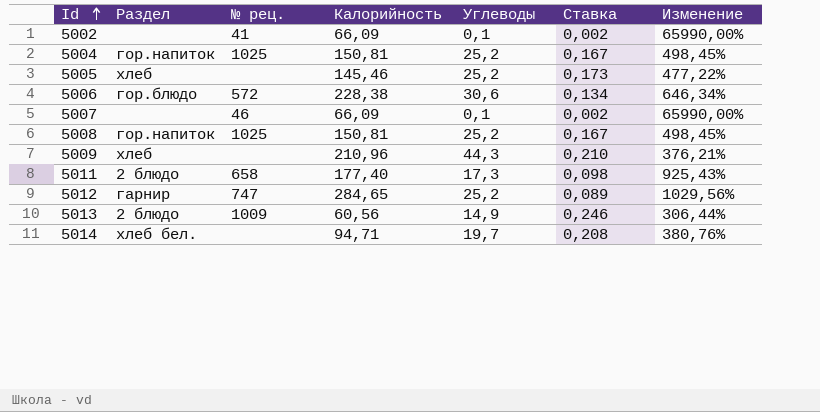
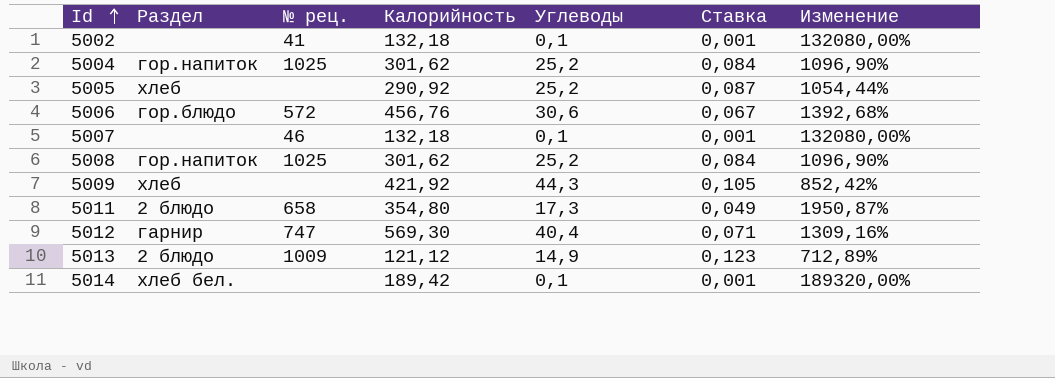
5002 | Калорийность: 66,09 -> 132,18
5002 | Ставка: 0,002 -> 0,001
5002 | Изменение: 65990,00% -> 132080,00%
5004 | Калорийность: 150,81 -> 301,62
5004 | Ставка: 0,167 -> 0,084
5004 | Изменение: 498,45% -> 1096,90%
5005 | Калорийность: 145,46 -> 290,92
5005 | Ставка: 0,173 -> 0,087
5005 | Изменение: 477,22% -> 1054,44%
5006 | Калорийность: 228,38 -> 456,76
5006 | Ставка: 0,134 -> 0,067
5006 | Изменение: 646,34% -> 1392,68%
5007 | Калорийность: 66,09 -> 132,18
5007 | Ставка: 0,002 -> 0,001
5007 | Изменение: 65990,00% -> 132080,00%
5008 | Калорийность: 150,81 -> 301,62
5008 | Ставка: 0,167 -> 0,084
5008 | Изменение: 498,45% -> 1096,90%
5009 | Калорийность: 210,96 -> 421,92
5009 | Ставка: 0,210 -> 0,105
5009 | Изменение: 376,21% -> 852,42%
5011 | Калорийность: 177,40 -> 354,80
5011 | Ставка: 0,098 -> 0,049
5011 | Изменение: 925,43% -> 1950,87%
5012 | Калорийность: 284,65 -> 569,30
5012 | Углеводы: 25,2 -> 40,4
5012 | Ставка: 0,089 -> 0,071
5012 | Изменение: 1029,56% -> 1309,16%
5013 | Калорийность: 60,56 -> 121,12
5013 | Ставка: 0,246 -> 0,123
5013 | Изменение: 306,44% -> 712,89%
5014 | Калорийность: 94,71 -> 189,42
5014 | Углеводы: 19,7 -> 0,1
5014 | Ставка: 0,208 -> 0,001
5014 | Изменение: 380,76% -> 189320,00%

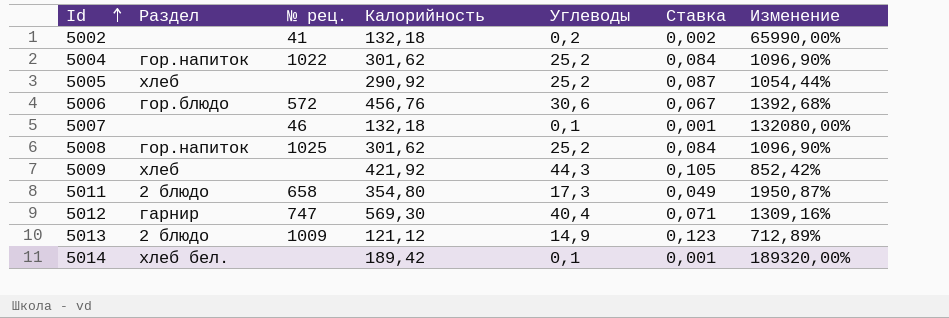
5002 | Углеводы: 0,1 -> 0,2
5002 | Ставка: 0,001 -> 0,002
5002 | Изменение: 132080,00% -> 65990,00%
5004 | № рец.: 1025 -> 1022

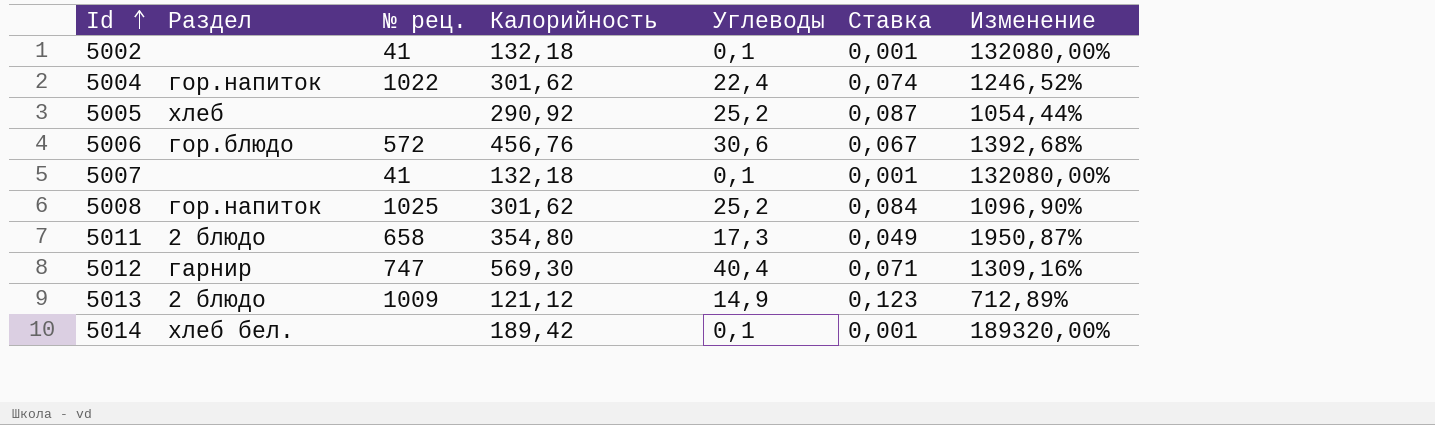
row 5009: хлеб | none | 421,92 | 44,3 | 0,105 | 852,42% -> none
5002 | Углеводы: 0,2 -> 0,1
5002 | Ставка: 0,002 -> 0,001
5002 | Изменение: 65990,00% -> 132080,00%
5004 | Углеводы: 25,2 -> 22,4
5004 | Ставка: 0,084 -> 0,074
5004 | Изменение: 1096,90% -> 1246,52%
5007 | № рец.: 46 -> 41

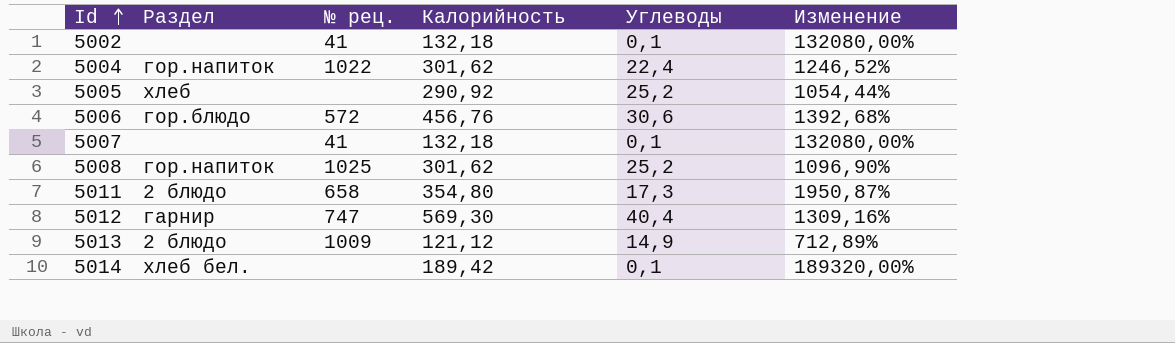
column Ставка | formula: [Углеводы] / [Калорийность] -> none

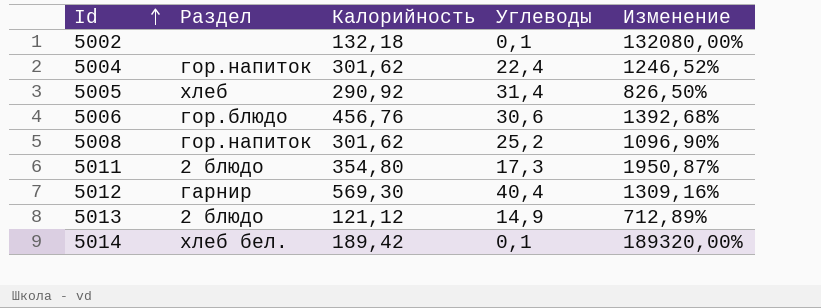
column № рец. | position: 3 -> none
row 5007: none | 41 | 132,18 | 0,1 | 132080,00% -> none
5005 | Углеводы: 25,2 -> 31,4
5005 | Изменение: 1054,44% -> 826,50%

